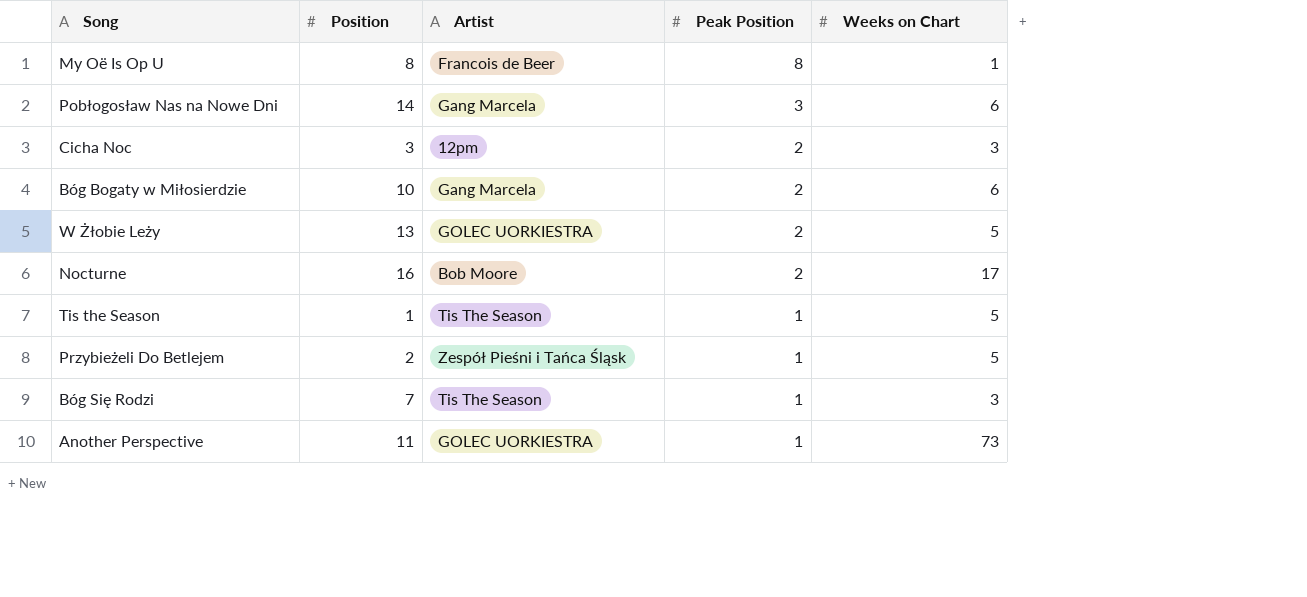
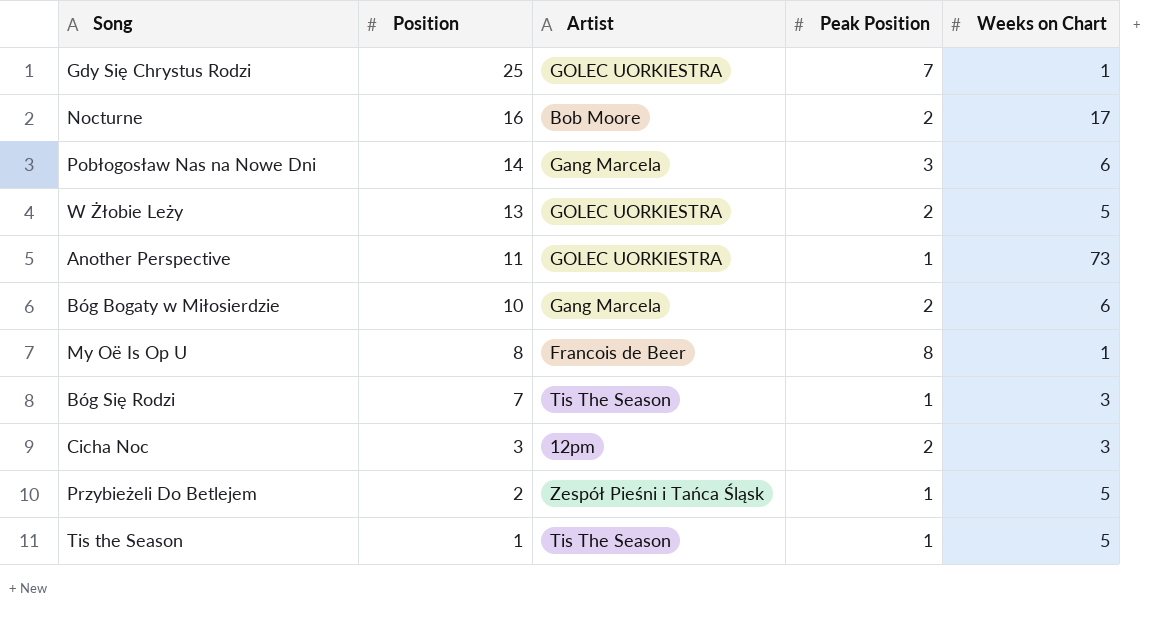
row order: Peak Position descending -> Position descending
row Gdy Się Chrystus Rodzi: none -> 25 | GOLEC UORKIESTRA | 7 | 1

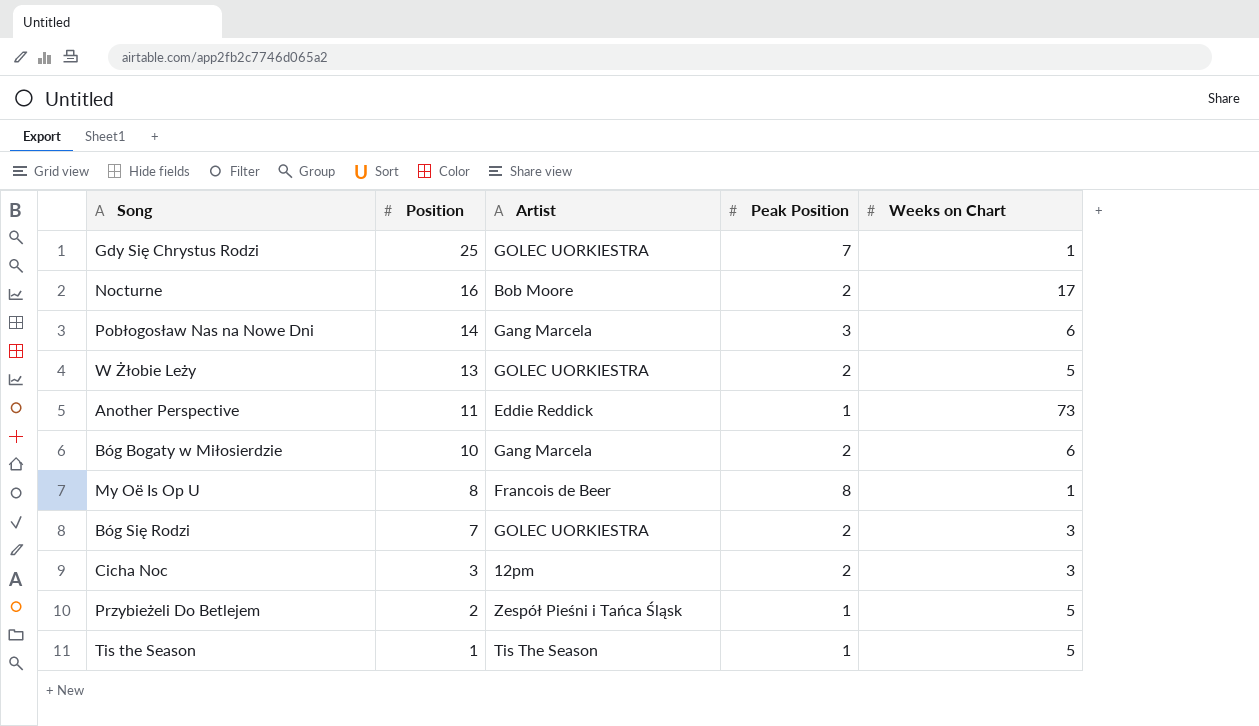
Another Perspective | Artist: GOLEC UORKIESTRA -> Eddie Reddick
Bóg Się Rodzi | Artist: Tis The Season -> GOLEC UORKIESTRA
Bóg Się Rodzi | Peak Position: 1 -> 2

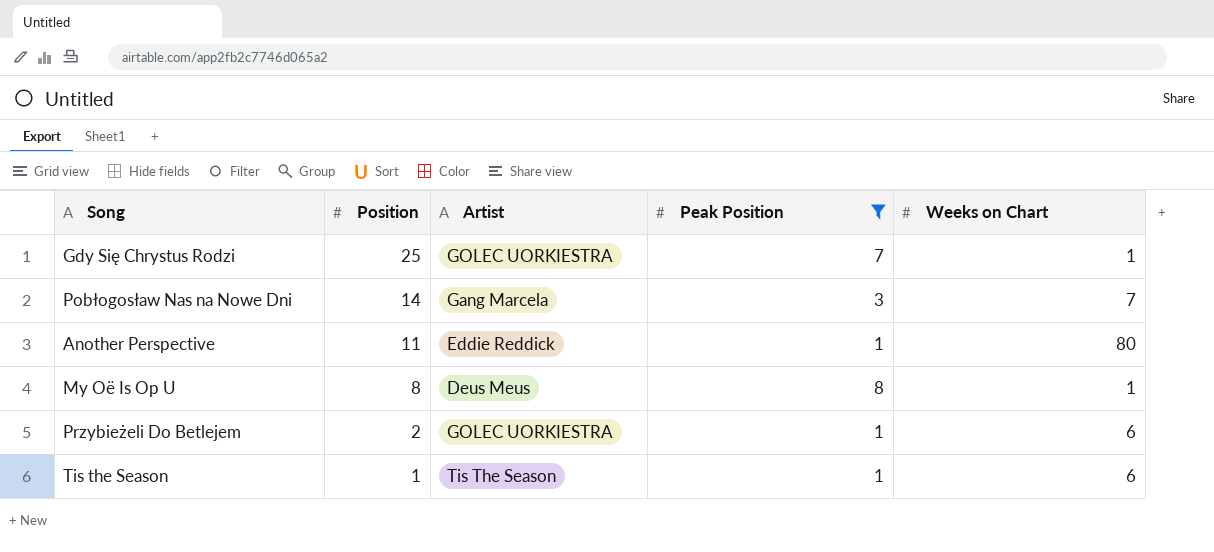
filter: none -> Peak Position != 2
Pobłogosław Nas na Nowe Dni | Weeks on Chart: 6 -> 7
Another Perspective | Weeks on Chart: 73 -> 80
My Oë Is Op U | Artist: Francois de Beer -> Deus Meus
Przybieżeli Do Betlejem | Artist: Zespół Pieśni i Tańca Śląsk -> GOLEC UORKIESTRA
Przybieżeli Do Betlejem | Weeks on Chart: 5 -> 6
Tis the Season | Weeks on Chart: 5 -> 6

